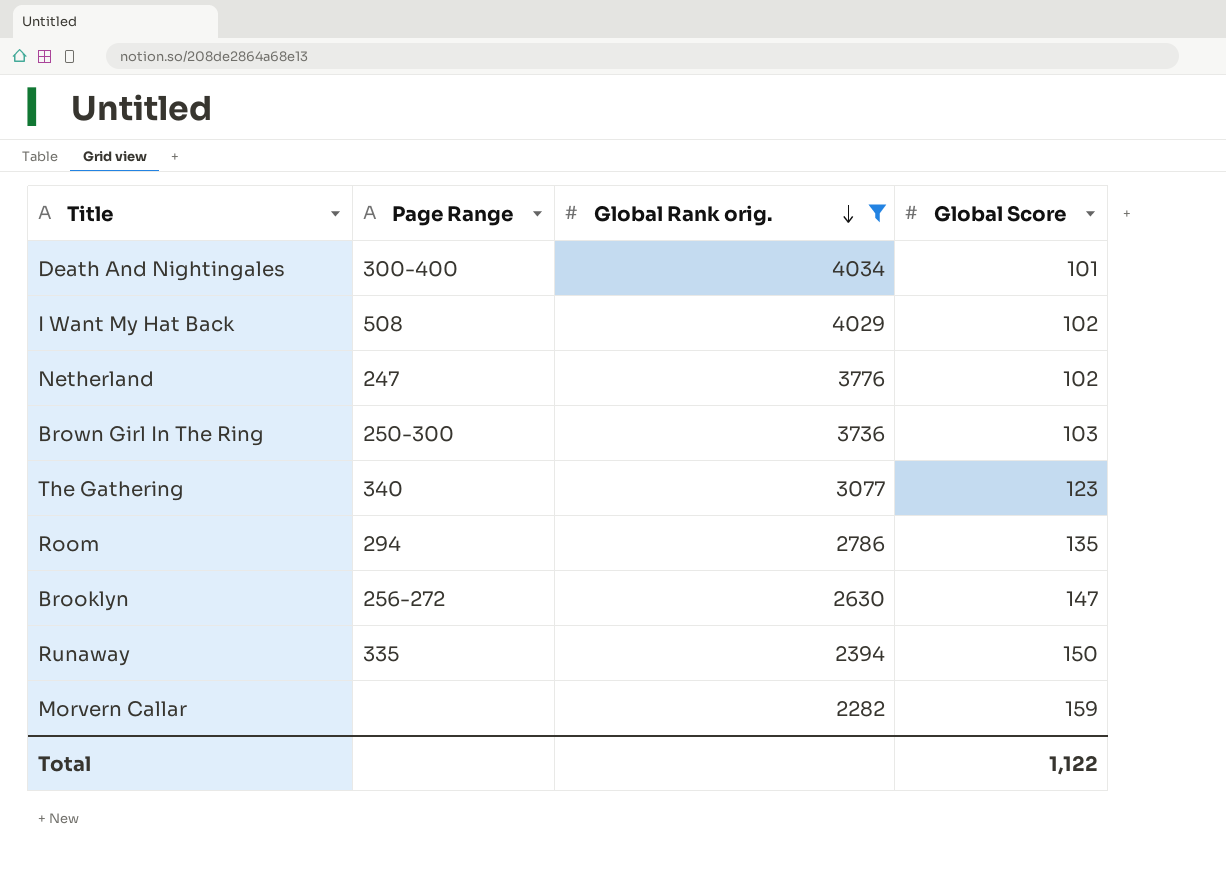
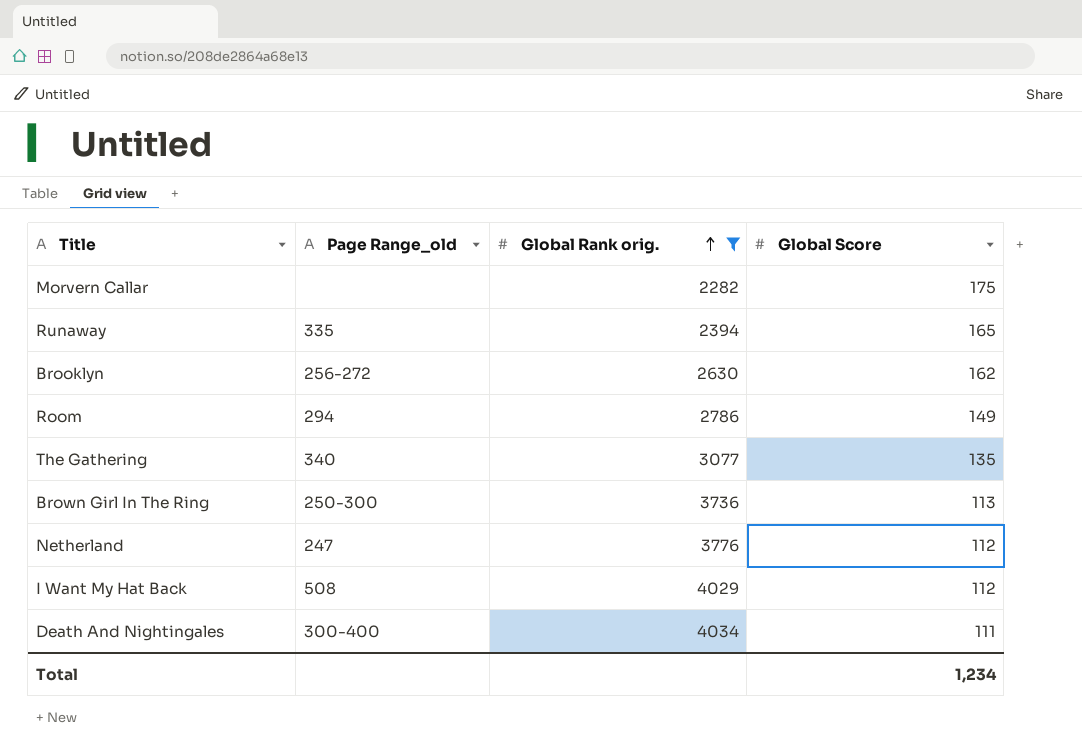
row order: Global Rank orig. descending -> Global Rank orig. ascending
column name: Page Range -> Page Range_old
Morvern Callar | Global Score: 159 -> 175
Runaway | Global Score: 150 -> 165
Brooklyn | Global Score: 147 -> 162
Room | Global Score: 135 -> 149
The Gathering | Global Score: 123 -> 135
Brown Girl In The Ring | Global Score: 103 -> 113
Netherland | Global Score: 102 -> 112
I Want My Hat Back | Global Score: 102 -> 112
Death And Nightingales | Global Score: 101 -> 111
Total | Global Score: 1,122 -> 1,234

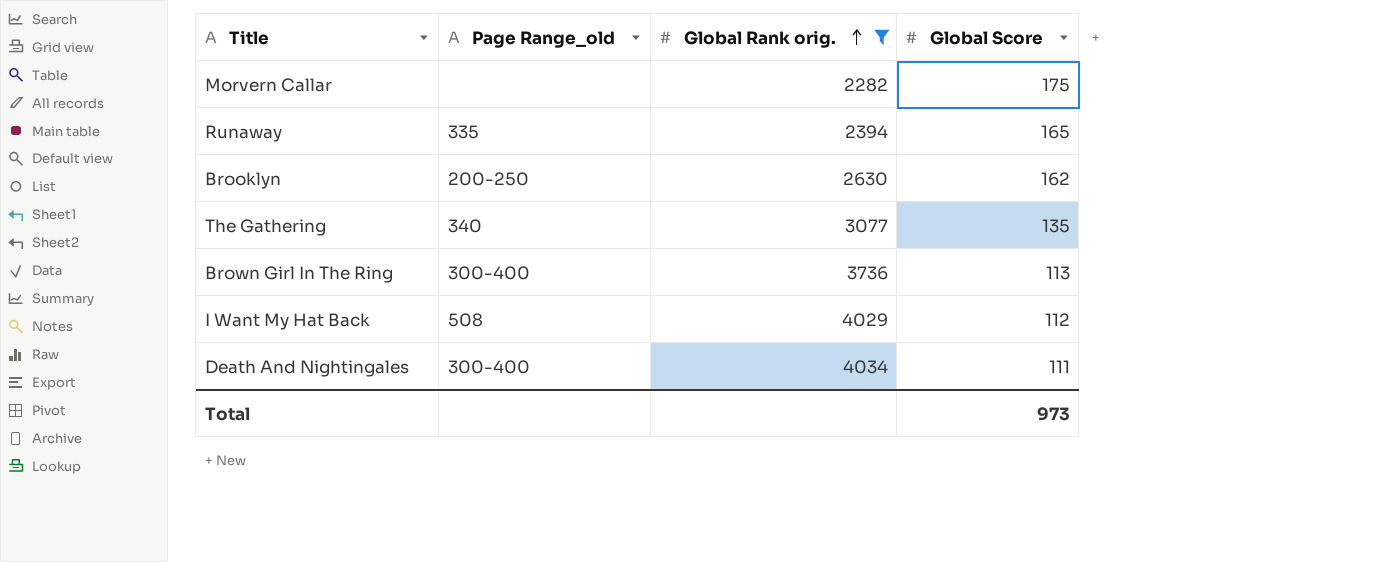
row Room: 294 | 2786 | 149 -> none
row Netherland: 247 | 3776 | 112 -> none
Brooklyn | Page Range_old: 256-272 -> 200-250
Brown Girl In The Ring | Page Range_old: 250-300 -> 300-400
Total | Global Score: 1,234 -> 973

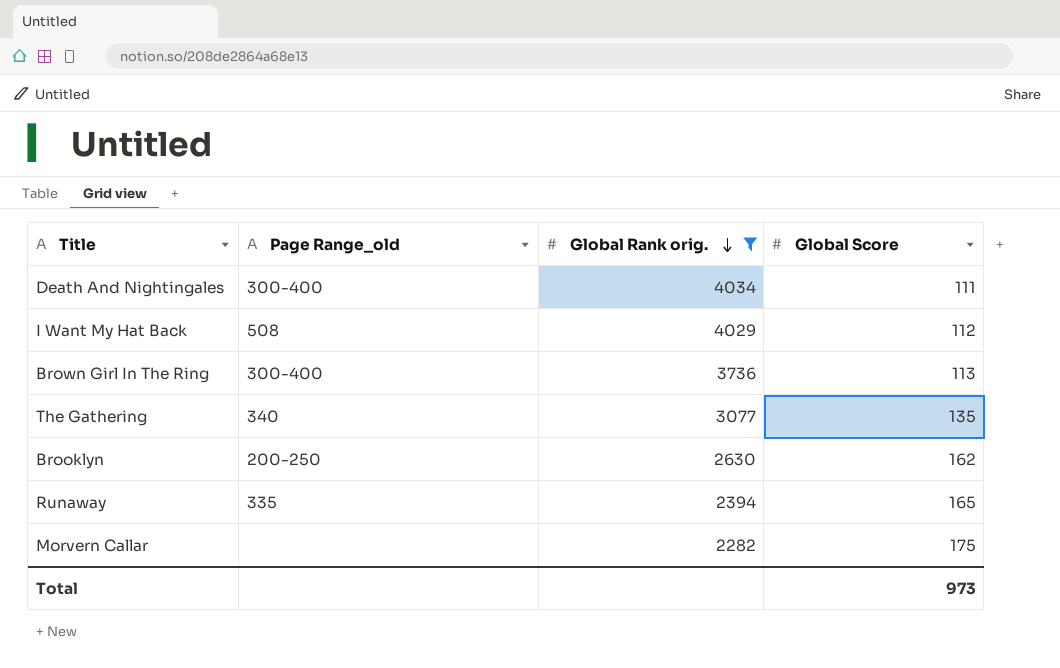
row order: Global Rank orig. ascending -> Global Rank orig. descending

